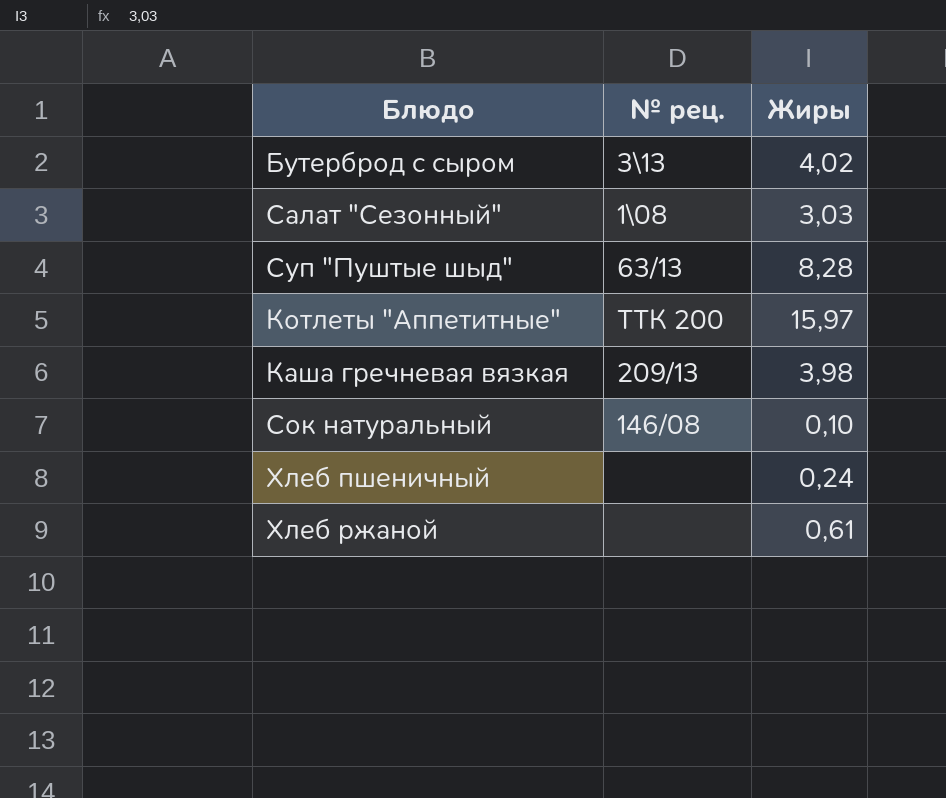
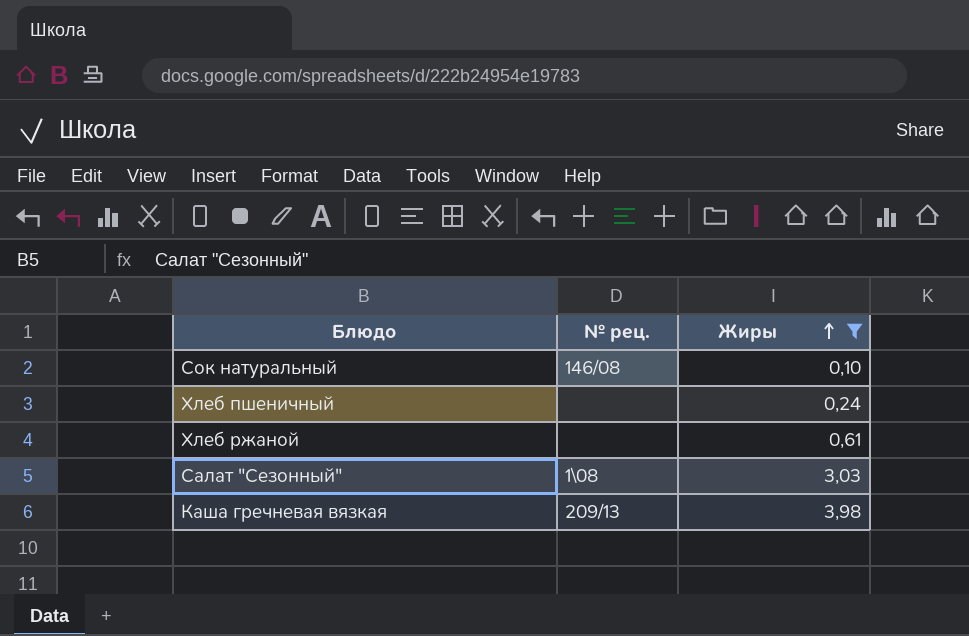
filter: none -> Жиры <= 3,98
row order: none -> Жиры ascending

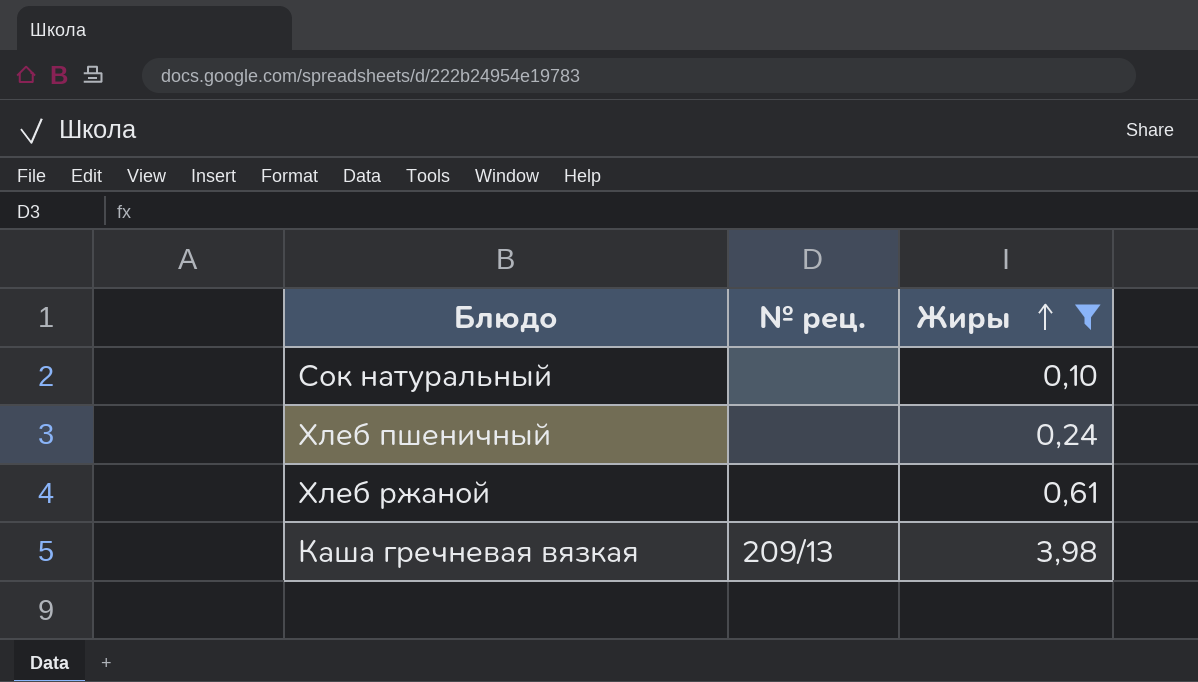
row Салат "Сезонный": 1\08 | 3,03 -> none
Сок натуральный | № рец.: 146/08 -> none

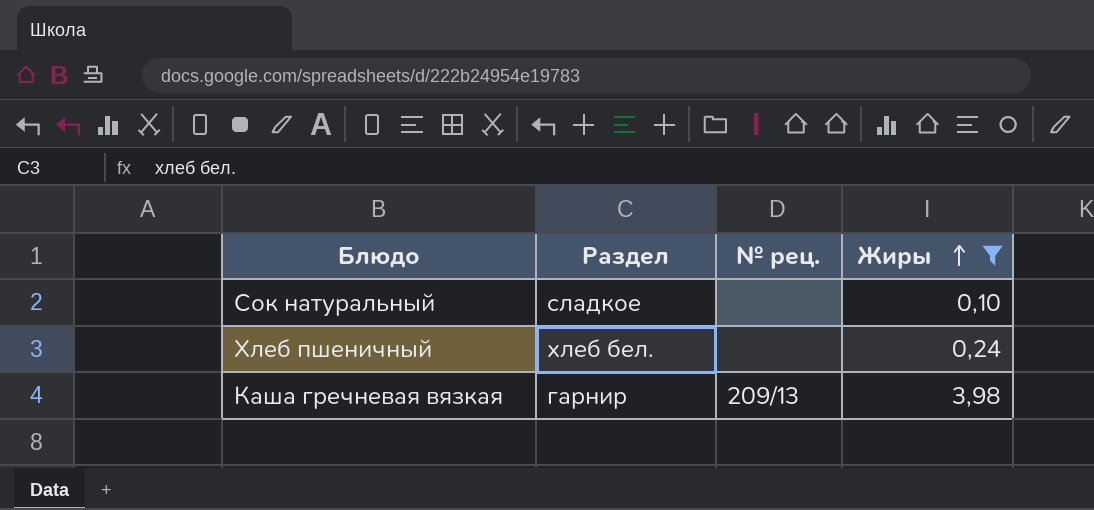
column Раздел | position: none -> 2
row Хлеб ржаной: none | 0,61 -> none

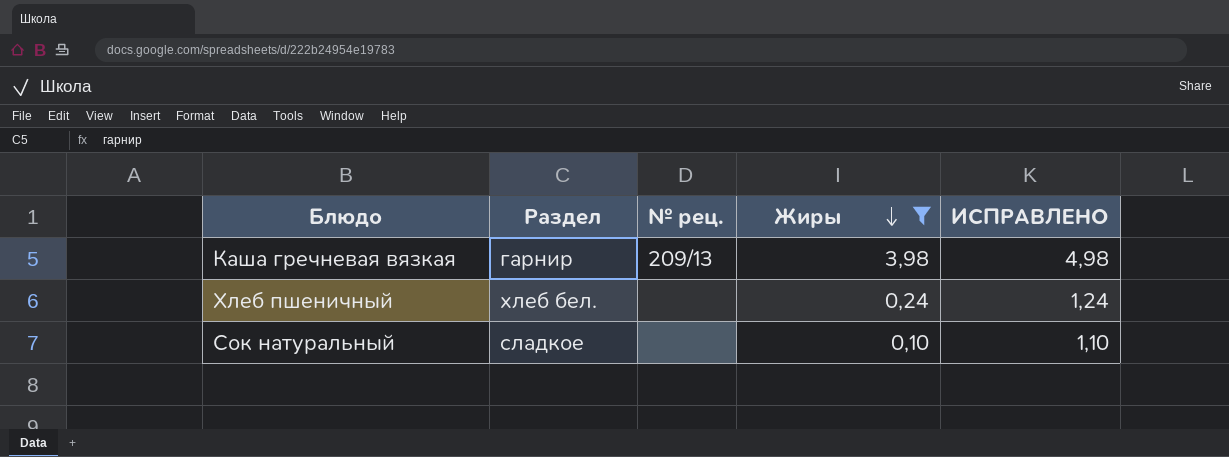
row order: Жиры ascending -> Жиры descending
column ИСПРАВЛЕНО | formula: none -> [Жиры] + 1

